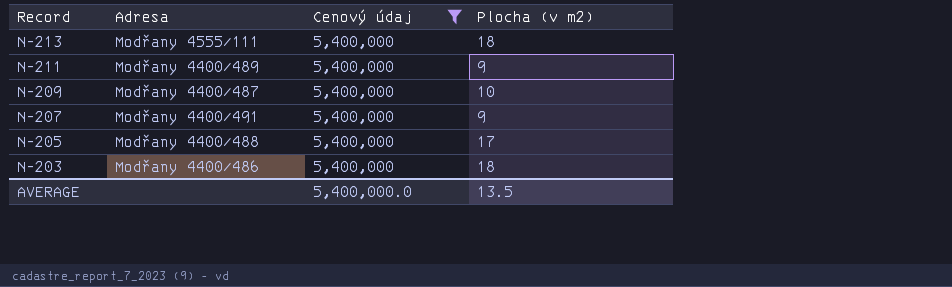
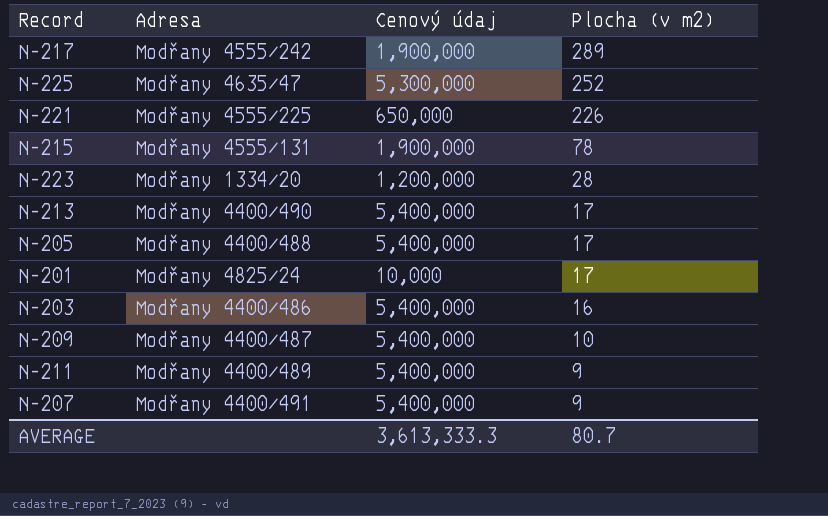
filter: Cenový údaj = 5,400,000 -> none
row order: Record descending -> Plocha (v m2) descending
N-213 | Adresa: Modřany 4555/111 -> Modřany 4400/490
N-213 | Plocha (v m2): 18 -> 17
N-203 | Plocha (v m2): 18 -> 16
AVERAGE | Cenový údaj: 5,400,000.0 -> 3,613,333.3
AVERAGE | Plocha (v m2): 13.5 -> 80.7

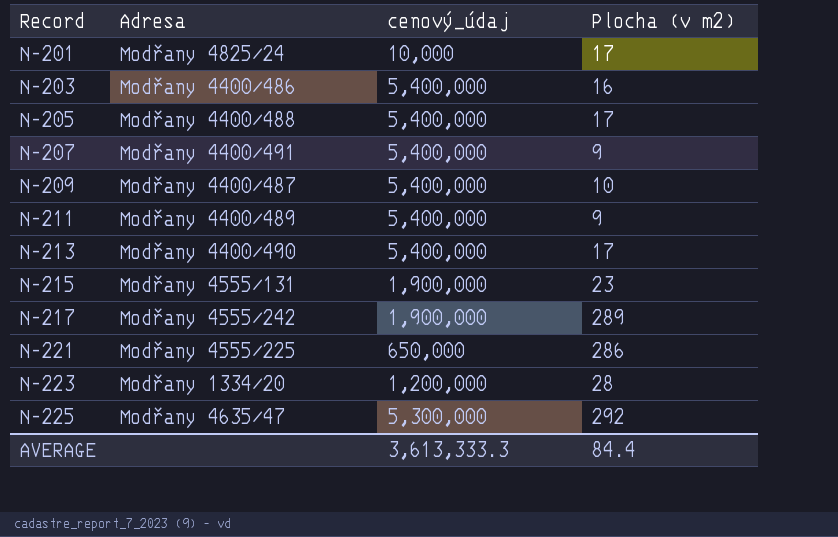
row order: Plocha (v m2) descending -> Record ascending
column name: Cenový údaj -> cenový_údaj
N-215 | Plocha (v m2): 78 -> 23
N-221 | Plocha (v m2): 226 -> 286
N-225 | Plocha (v m2): 252 -> 292
AVERAGE | Plocha (v m2): 80.7 -> 84.4

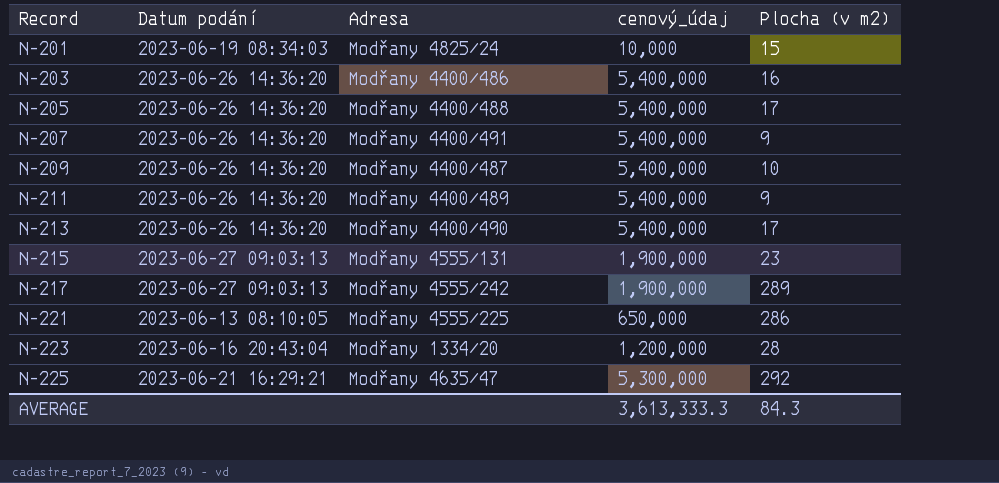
column Datum podání | position: none -> 2
N-201 | Plocha (v m2): 17 -> 15
AVERAGE | Plocha (v m2): 84.4 -> 84.3

